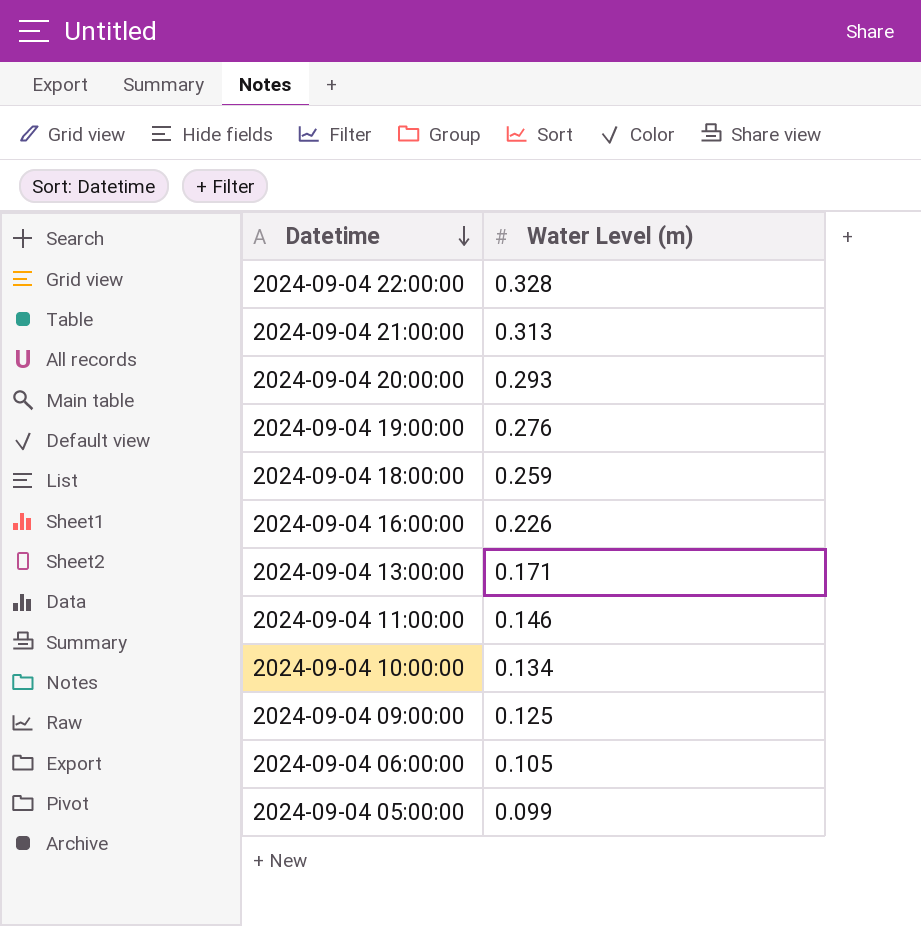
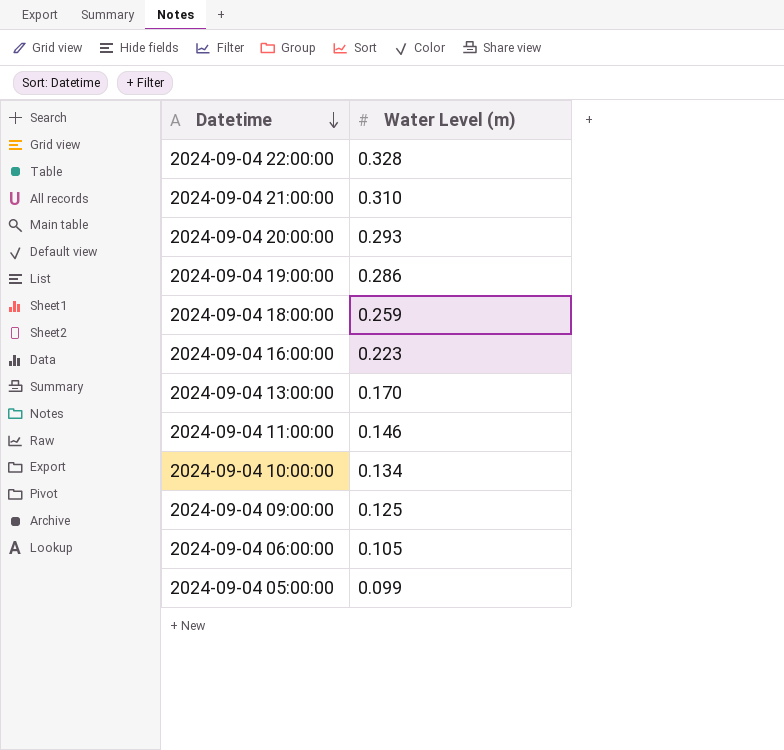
2024-09-04 21:00:00 | Water Level (m): 0.313 -> 0.310
2024-09-04 19:00:00 | Water Level (m): 0.276 -> 0.286
2024-09-04 16:00:00 | Water Level (m): 0.226 -> 0.223
2024-09-04 13:00:00 | Water Level (m): 0.171 -> 0.170

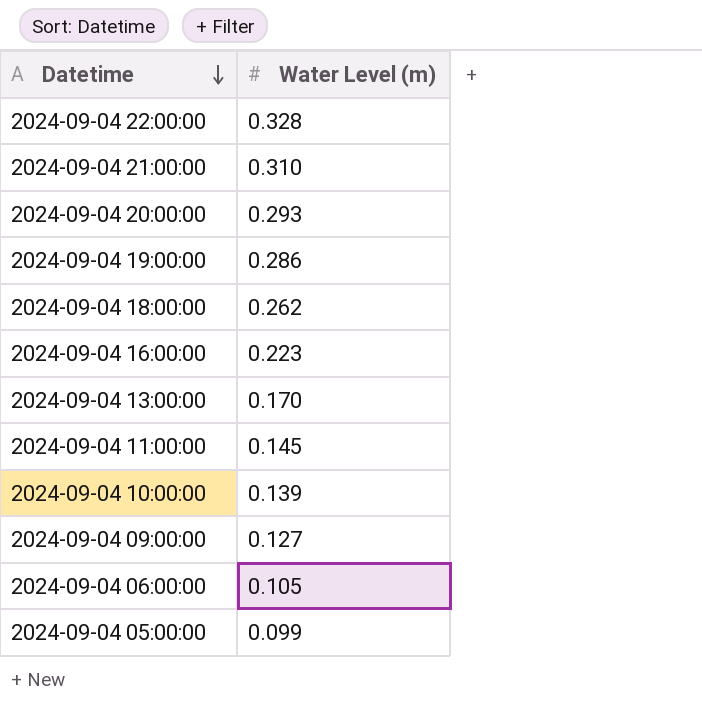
2024-09-04 18:00:00 | Water Level (m): 0.259 -> 0.262
2024-09-04 11:00:00 | Water Level (m): 0.146 -> 0.145
2024-09-04 10:00:00 | Water Level (m): 0.134 -> 0.139
2024-09-04 09:00:00 | Water Level (m): 0.125 -> 0.127

